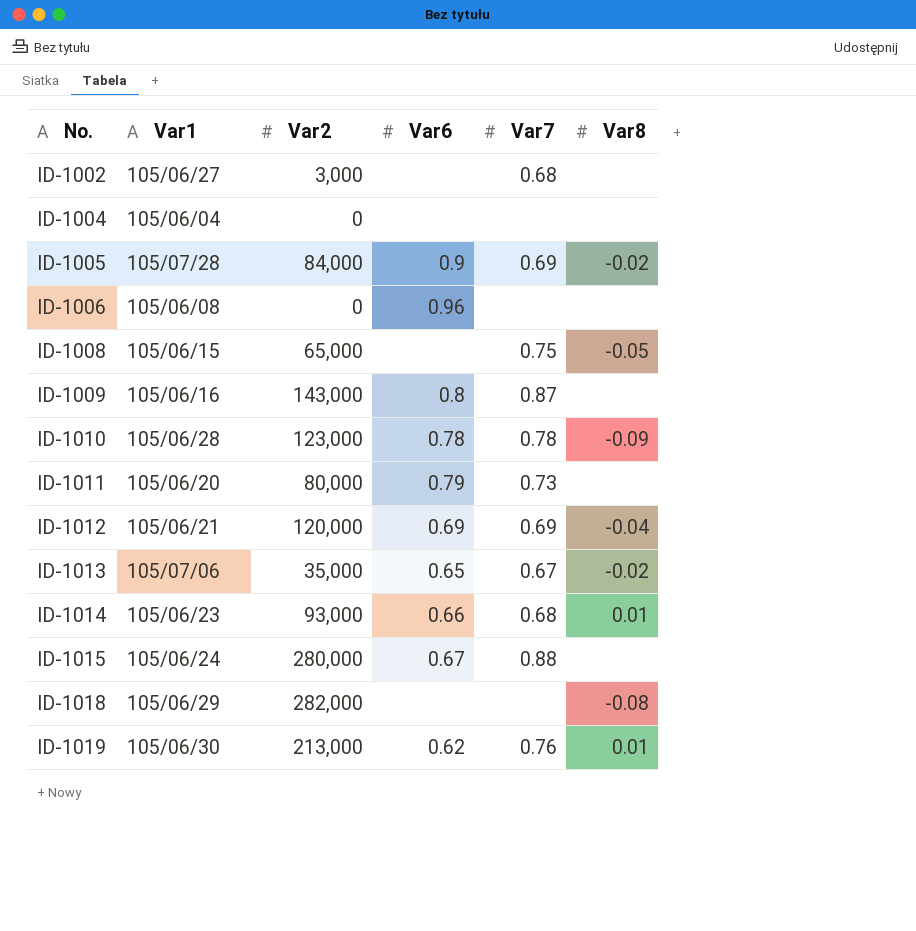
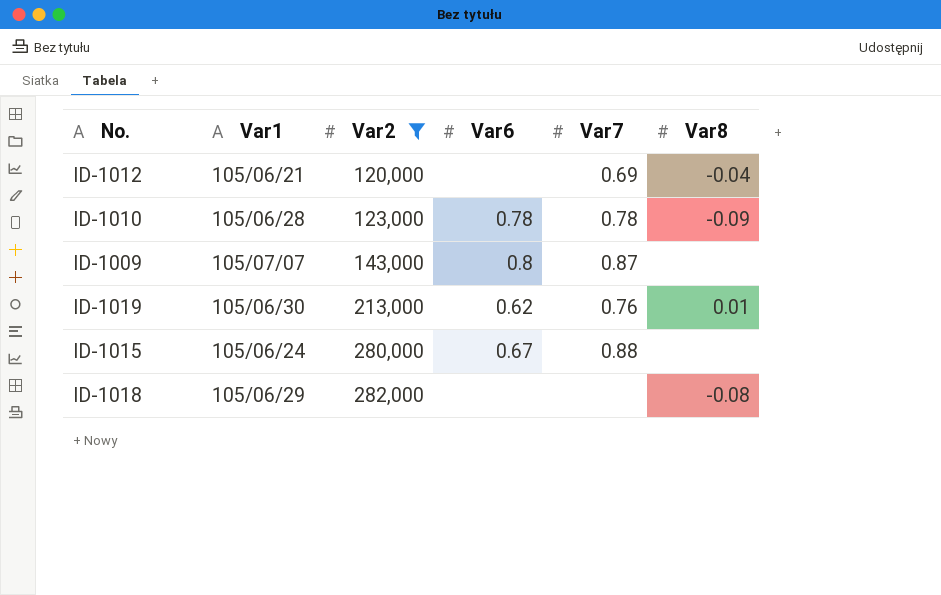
filter: none -> Var2 >= 120,000
row order: No. ascending -> Var2 ascending
ID-1012 | Var6: 0.69 -> none
ID-1009 | Var1: 105/06/16 -> 105/07/07

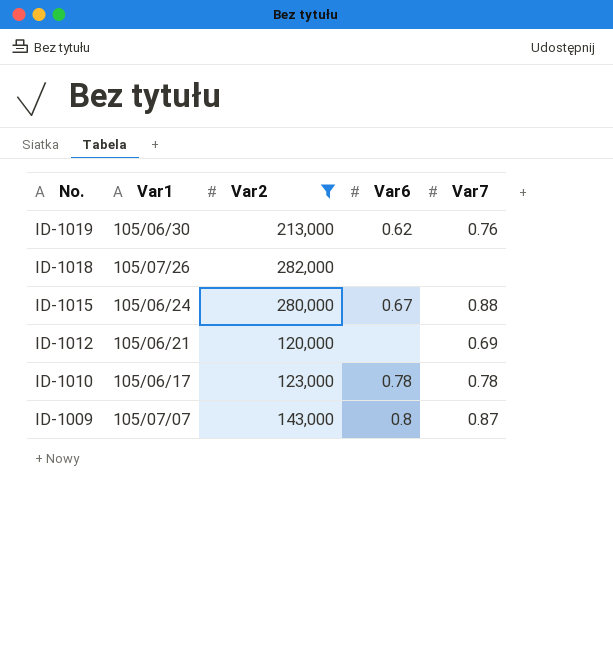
row order: Var2 ascending -> No. descending
column Var8 | position: 6 -> none
ID-1018 | Var1: 105/06/29 -> 105/07/26
ID-1010 | Var1: 105/06/28 -> 105/06/17

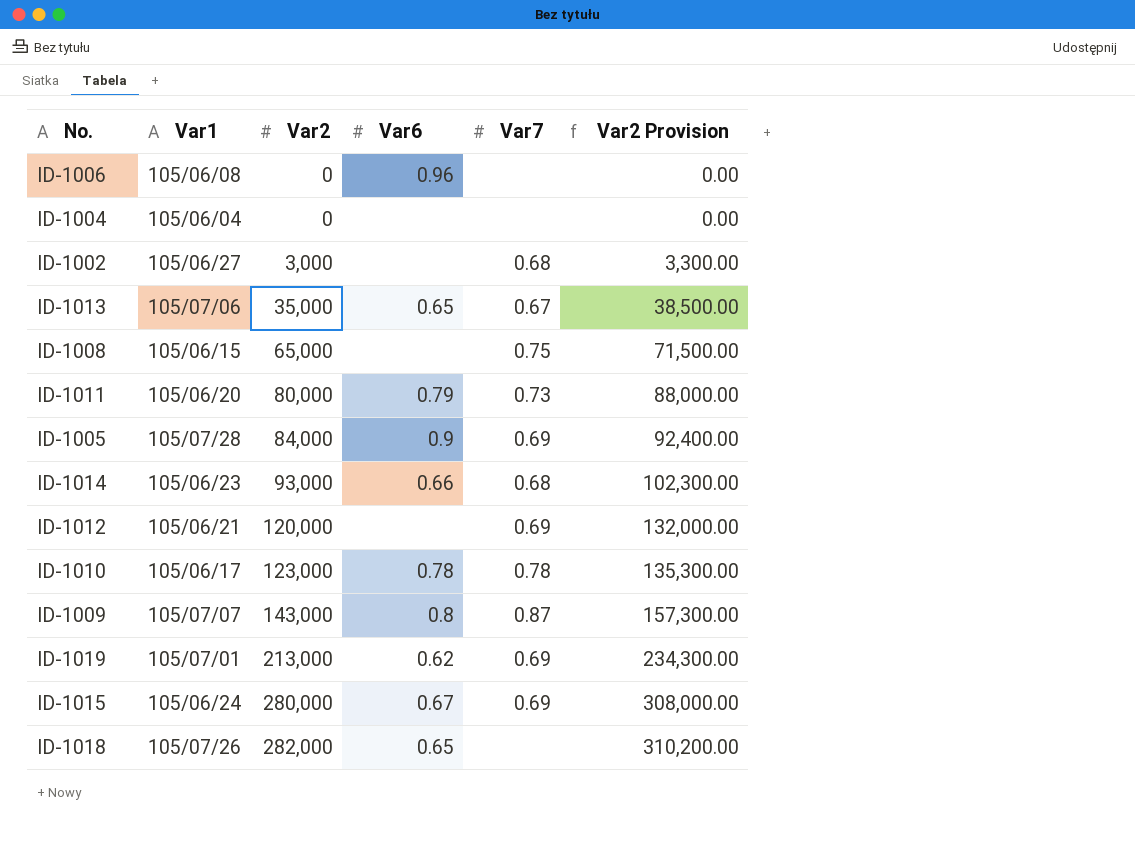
filter: Var2 >= 120,000 -> none
row order: No. descending -> Var2 ascending
column Var2 Provision | formula: none -> [Var2] * 1.1
ID-1019 | Var1: 105/06/30 -> 105/07/01
ID-1019 | Var7: 0.76 -> 0.69
ID-1015 | Var7: 0.88 -> 0.69
ID-1018 | Var6: none -> 0.65

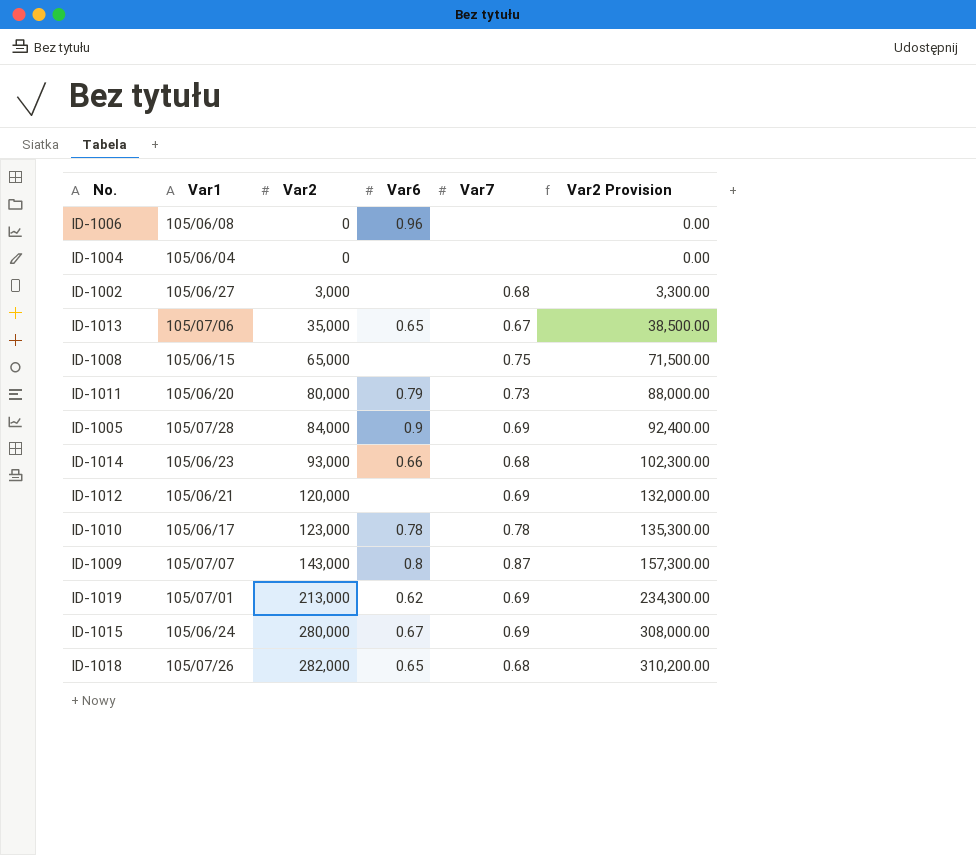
ID-1018 | Var7: none -> 0.68

